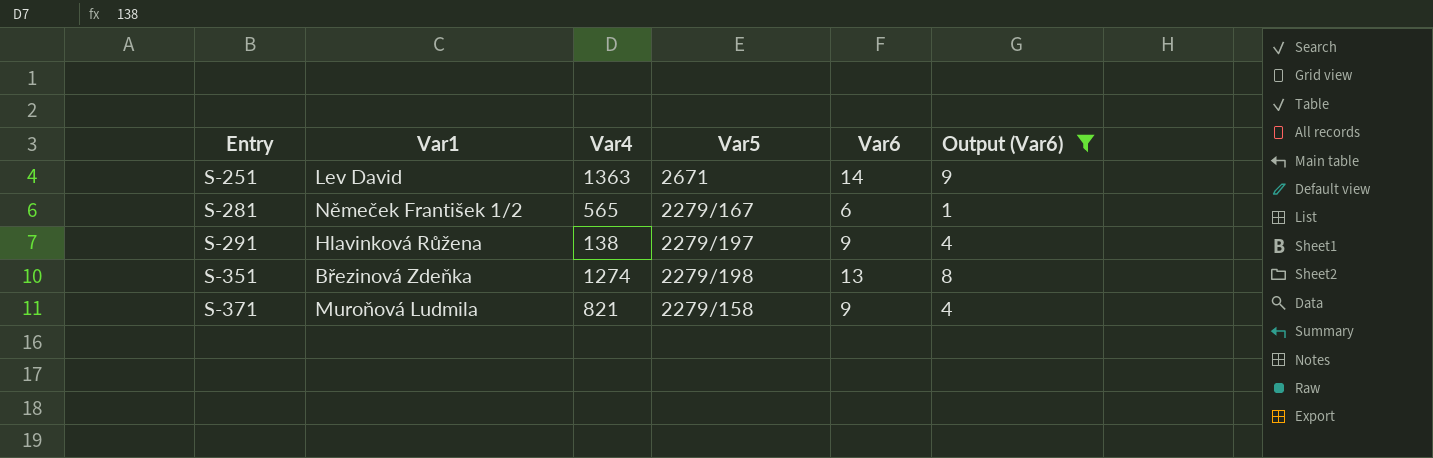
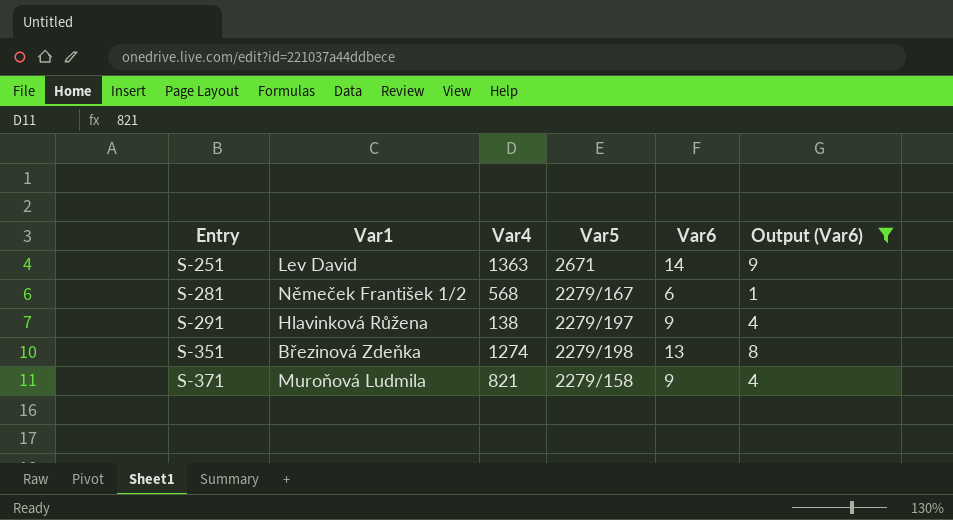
S-281 | Var4: 565 -> 568

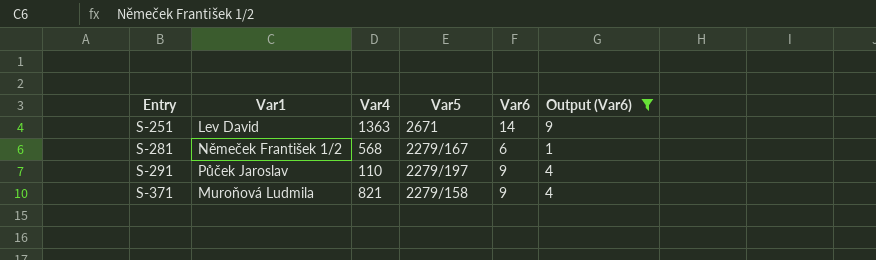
row S-351: Březinová Zdeňka | 1274 | 2279/198 | 13 | 8 -> none
S-291 | Var1: Hlavinková Růžena -> Půček Jaroslav
S-291 | Var4: 138 -> 110

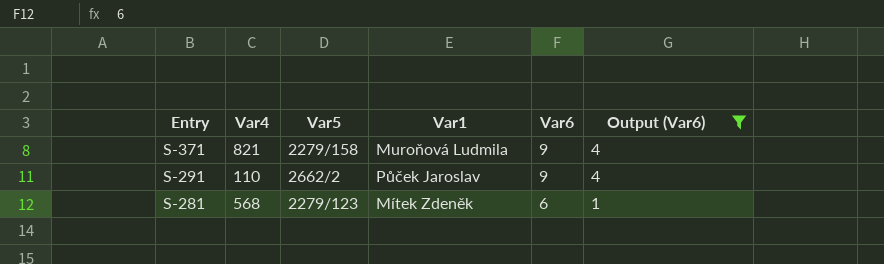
row order: Entry ascending -> Entry descending
column Var1 | position: 2 -> 4
row S-251: Lev David | 1363 | 2671 | 14 | 9 -> none
S-291 | Var5: 2279/197 -> 2662/2
S-281 | Var5: 2279/167 -> 2279/123
S-281 | Var1: Němeček František 1/2 -> Mítek Zdeněk

